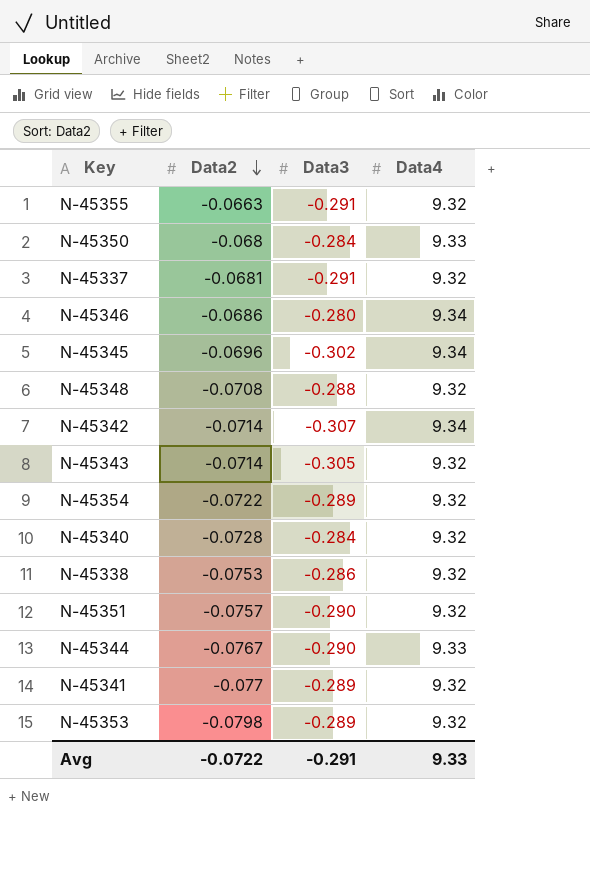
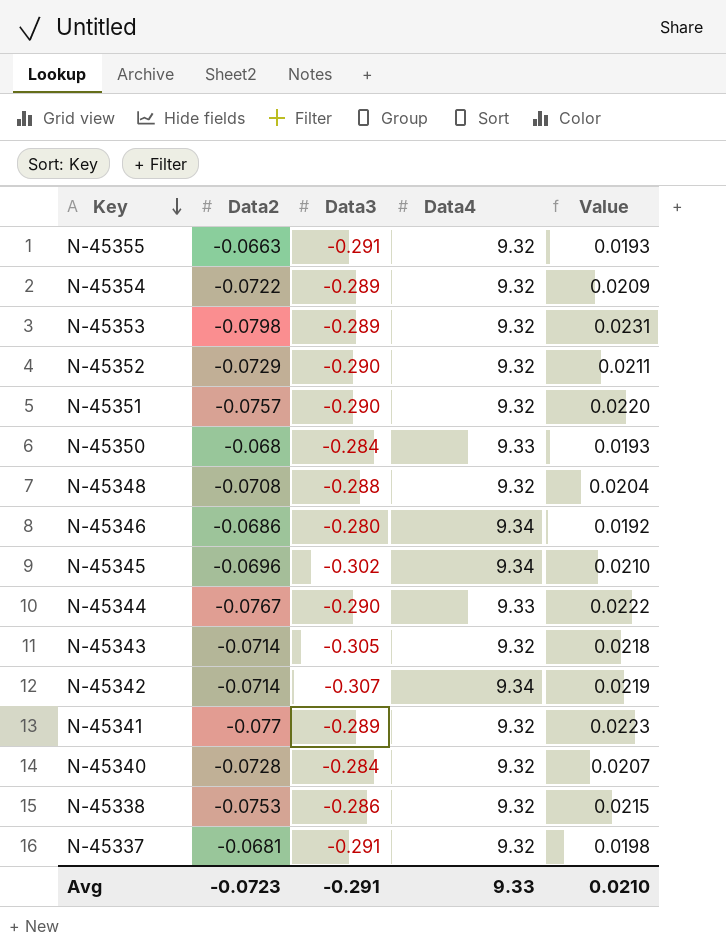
row order: Data2 descending -> Key descending
column Value | formula: none -> [Data2] * [Data3]
row N-45352: none -> -0.0729 | -0.290 | 9.32 | 0.0211
Avg | Data2: -0.0722 -> -0.0723

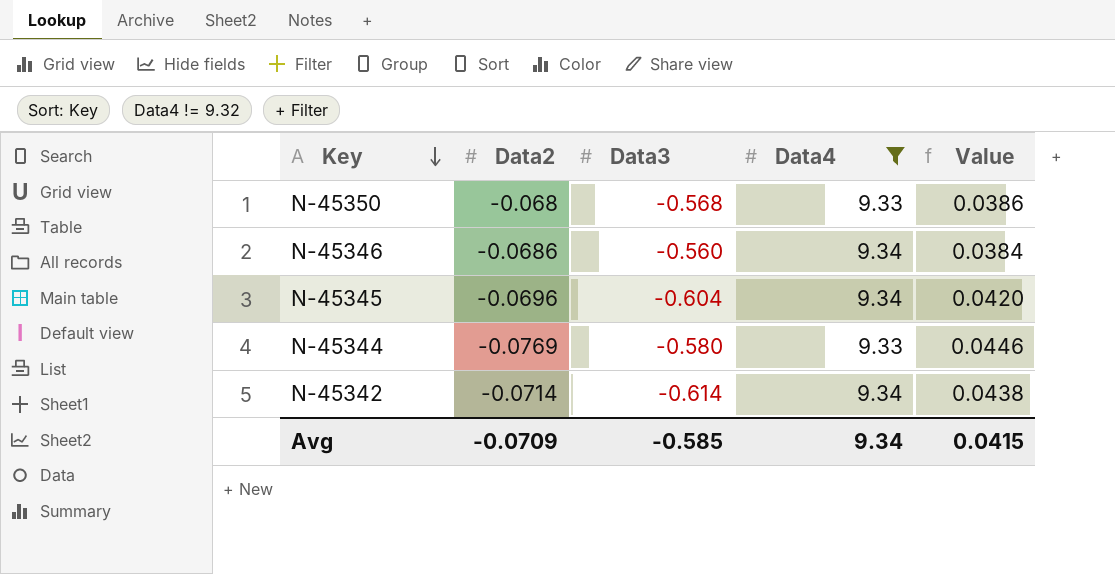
filter: none -> Data4 != 9.32
N-45350 | Data3: -0.284 -> -0.568
N-45350 | Value: 0.0193 -> 0.0386
N-45346 | Data3: -0.280 -> -0.560
N-45346 | Value: 0.0192 -> 0.0384
N-45345 | Data3: -0.302 -> -0.604
N-45345 | Value: 0.0210 -> 0.0420
N-45344 | Data2: -0.0767 -> -0.0769
N-45344 | Data3: -0.290 -> -0.580
N-45344 | Value: 0.0222 -> 0.0446
N-45342 | Data3: -0.307 -> -0.614
N-45342 | Value: 0.0219 -> 0.0438
Avg | Data2: -0.0723 -> -0.0709
Avg | Data3: -0.291 -> -0.585
Avg | Data4: 9.33 -> 9.34
Avg | Value: 0.0210 -> 0.0415

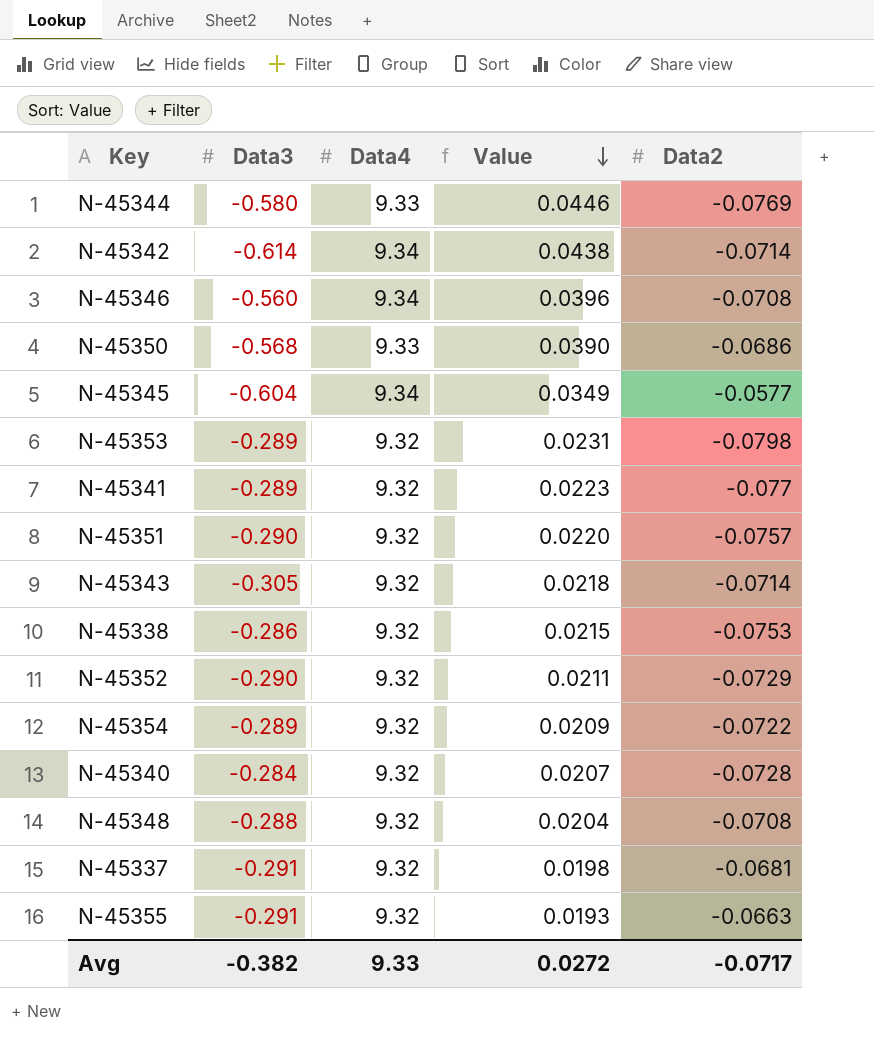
filter: Data4 != 9.32 -> none
row order: Key descending -> Value descending
column Data2 | position: 2 -> 5
N-45346 | Value: 0.0384 -> 0.0396
N-45346 | Data2: -0.0686 -> -0.0708
N-45350 | Value: 0.0386 -> 0.0390
N-45350 | Data2: -0.068 -> -0.0686
N-45345 | Value: 0.0420 -> 0.0349
N-45345 | Data2: -0.0696 -> -0.0577
Avg | Data3: -0.585 -> -0.382
Avg | Data4: 9.34 -> 9.33
Avg | Value: 0.0415 -> 0.0272
Avg | Data2: -0.0709 -> -0.0717

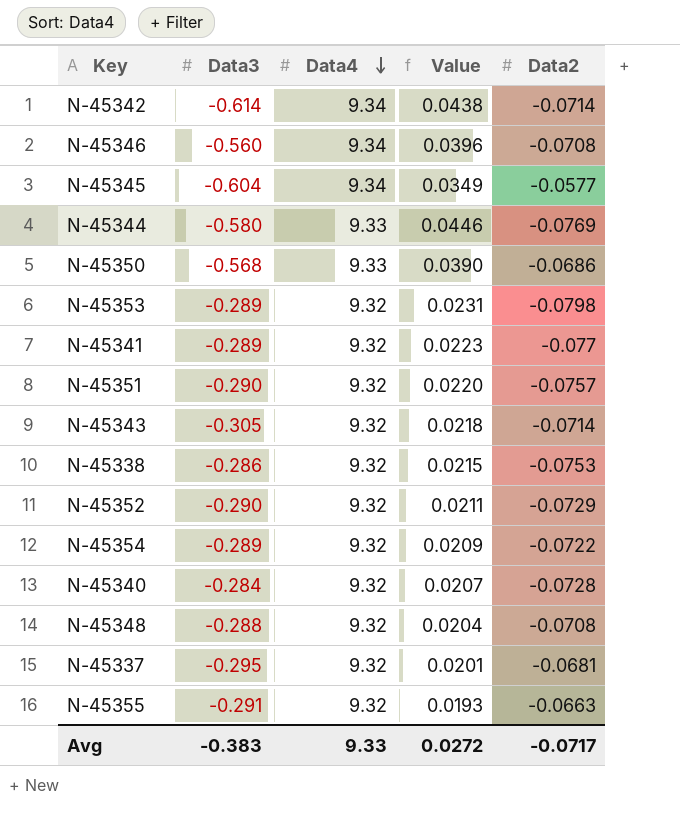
row order: Value descending -> Data4 descending
N-45337 | Data3: -0.291 -> -0.295
N-45337 | Value: 0.0198 -> 0.0201
Avg | Data3: -0.382 -> -0.383

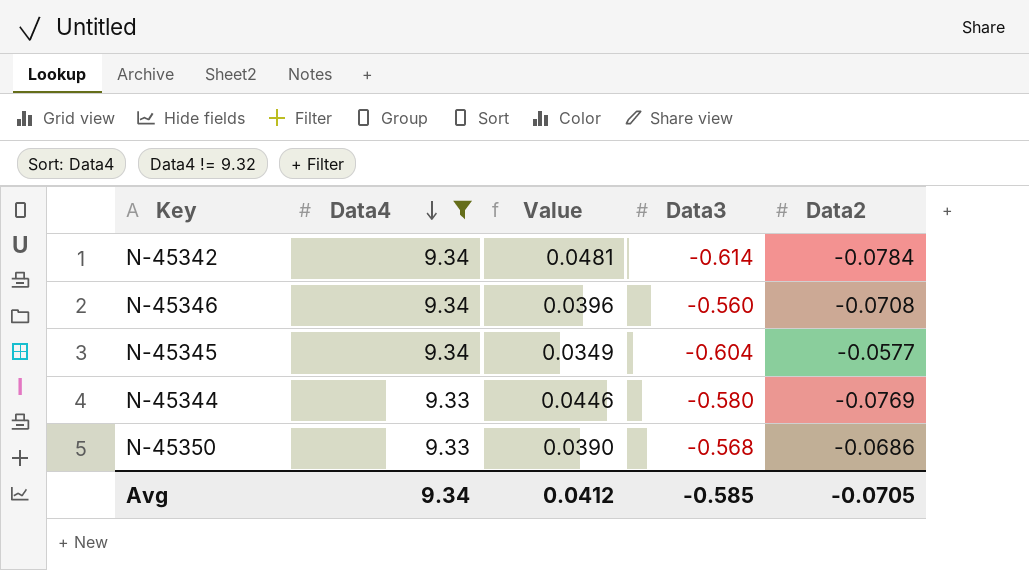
filter: none -> Data4 != 9.32
column Data3 | position: 2 -> 4
N-45342 | Value: 0.0438 -> 0.0481
N-45342 | Data2: -0.0714 -> -0.0784
Avg | Data4: 9.33 -> 9.34
Avg | Value: 0.0272 -> 0.0412
Avg | Data3: -0.383 -> -0.585
Avg | Data2: -0.0717 -> -0.0705

